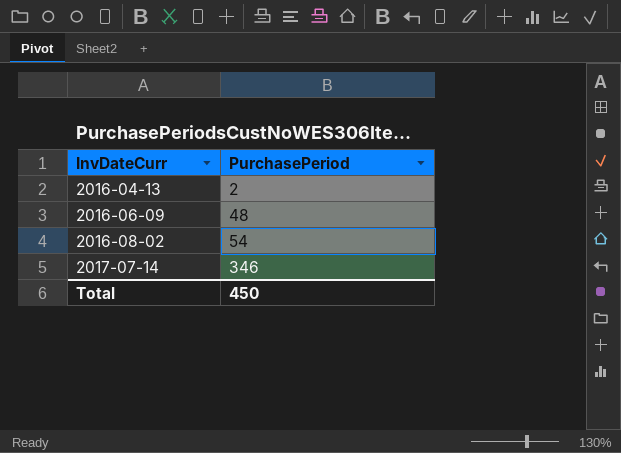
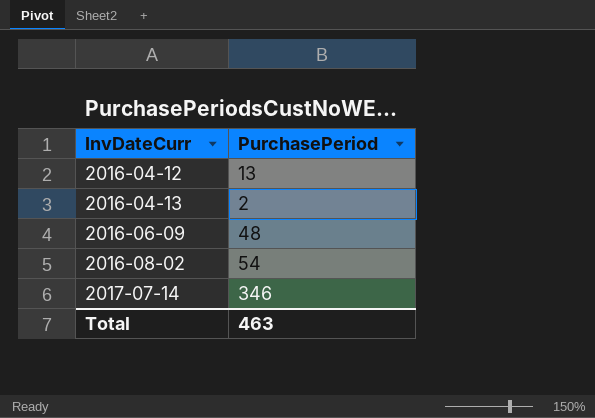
row 2016-04-12: none -> 13
Total | PurchasePeriod: 450 -> 463

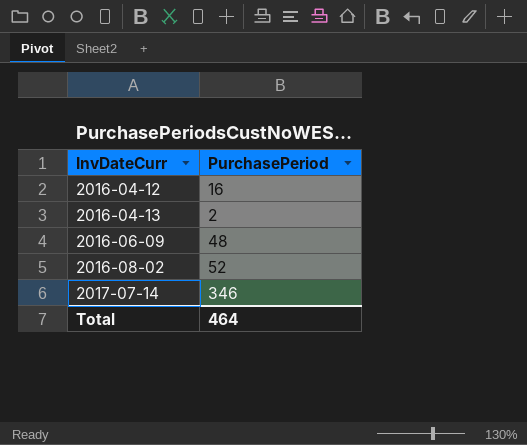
2016-04-12 | PurchasePeriod: 13 -> 16
2016-08-02 | PurchasePeriod: 54 -> 52
Total | PurchasePeriod: 463 -> 464

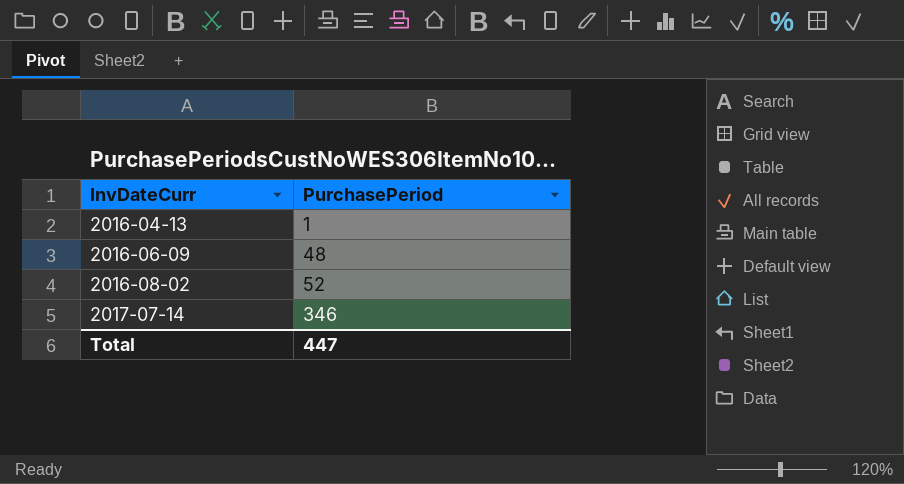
row 2016-04-12: 16 -> none
2016-04-13 | PurchasePeriod: 2 -> 1
Total | PurchasePeriod: 464 -> 447

